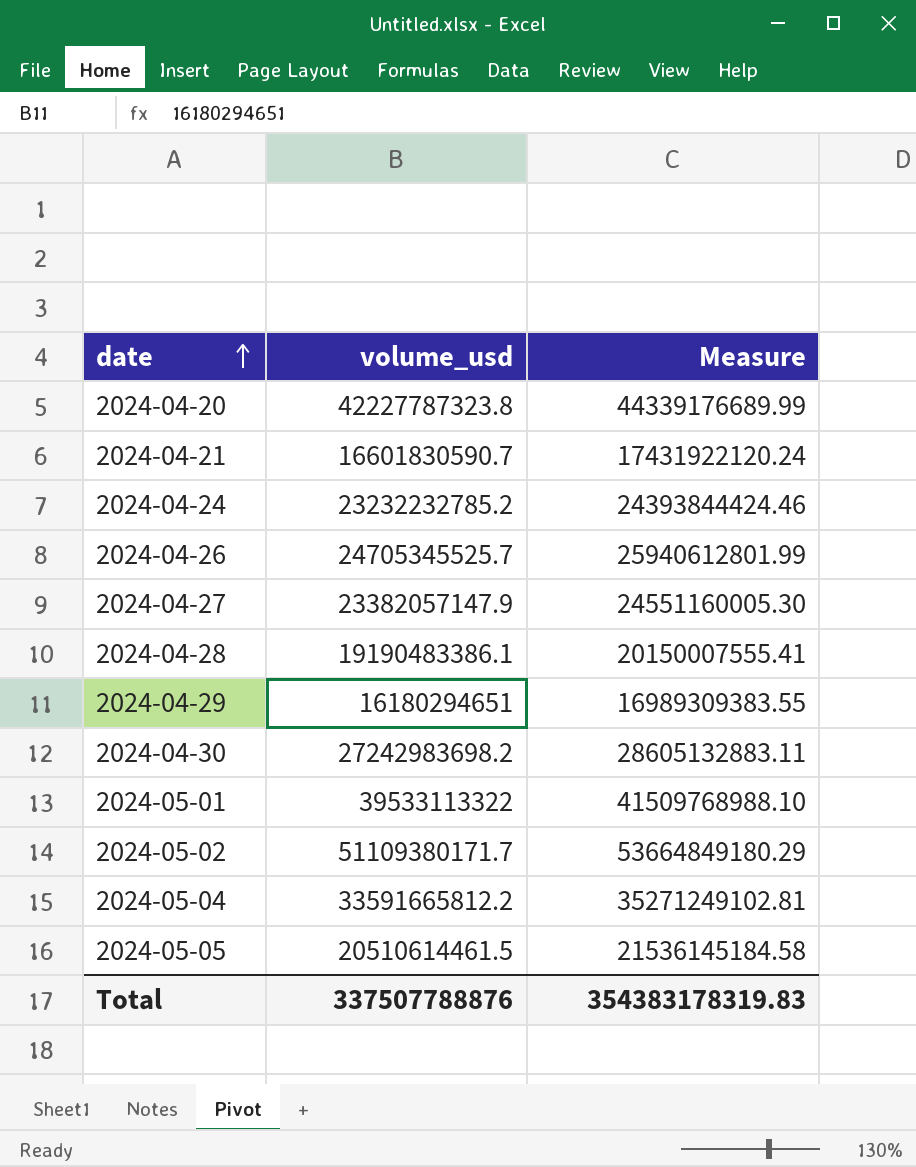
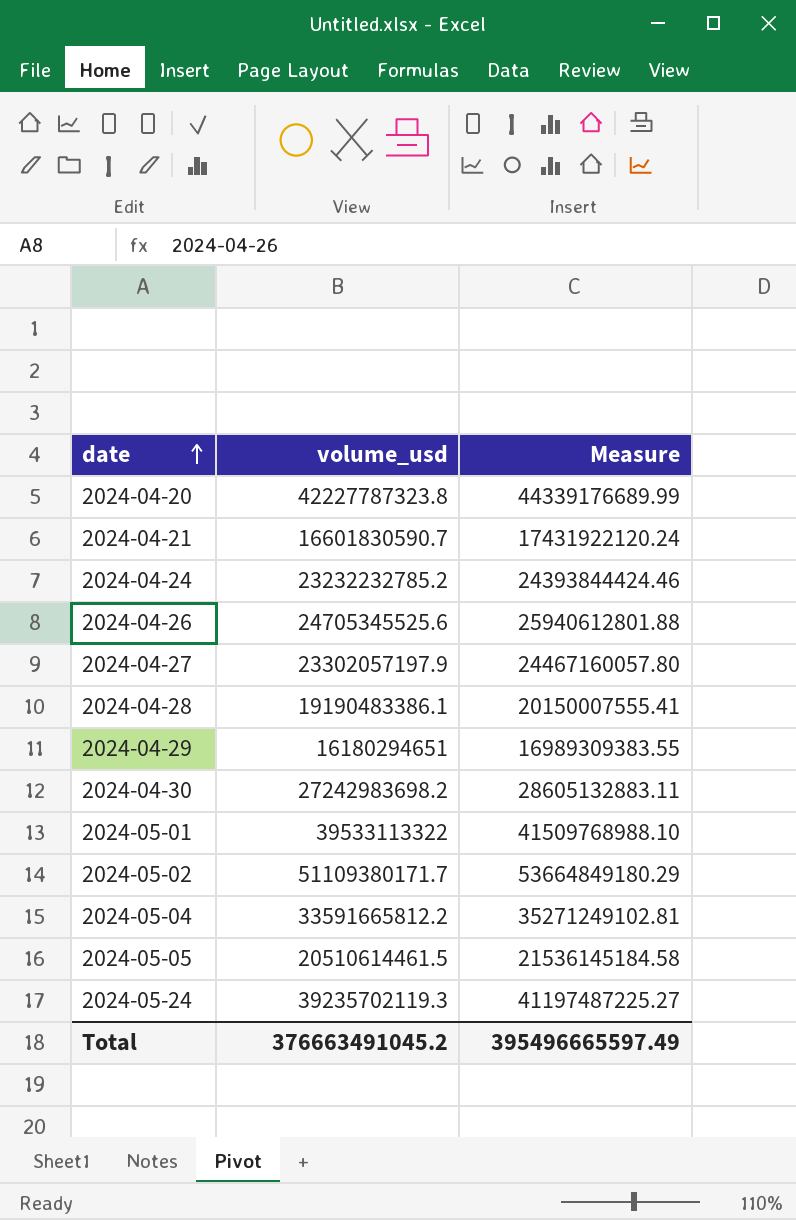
2024-04-26 | volume_usd: 24705345525.7 -> 24705345525.6
2024-04-26 | Measure: 25940612801.99 -> 25940612801.88
2024-04-27 | volume_usd: 23382057147.9 -> 23302057197.9
2024-04-27 | Measure: 24551160005.30 -> 24467160057.80
row 2024-05-24: none -> 39235702119.3 | 41197487225.27
Total | volume_usd: 337507788876 -> 376663491045.2
Total | Measure: 354383178319.83 -> 395496665597.49

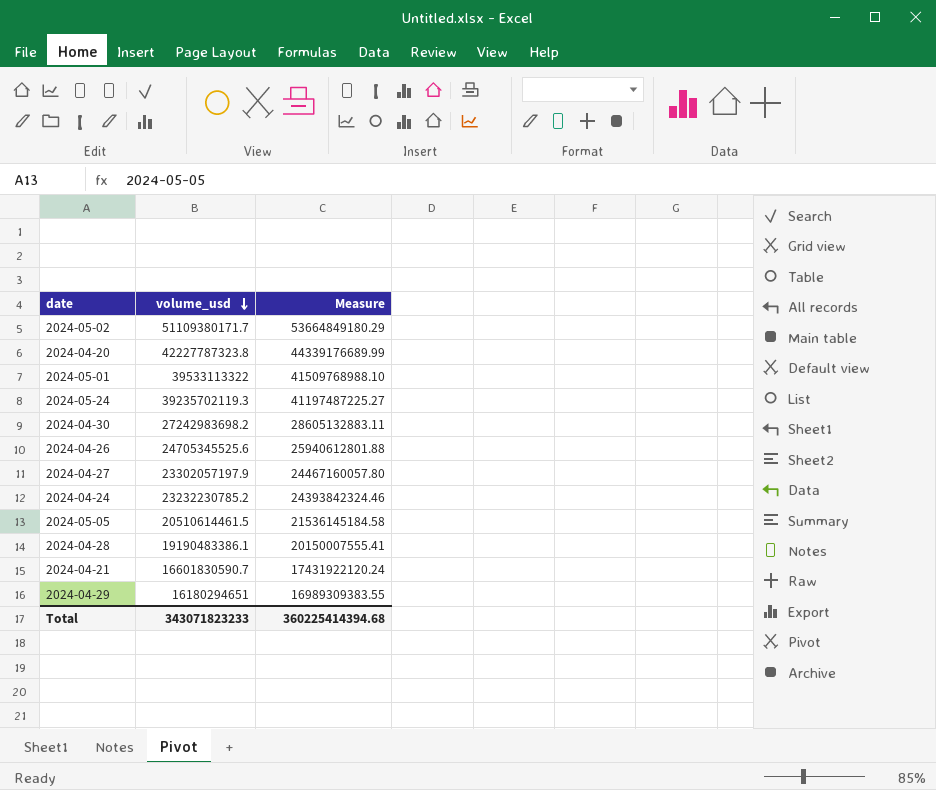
row order: date ascending -> volume_usd descending
row 2024-05-04: 33591665812.2 | 35271249102.81 -> none
2024-04-24 | volume_usd: 23232232785.2 -> 23232230785.2
2024-04-24 | Measure: 24393844424.46 -> 24393842324.46
Total | volume_usd: 376663491045.2 -> 343071823233
Total | Measure: 395496665597.49 -> 360225414394.68

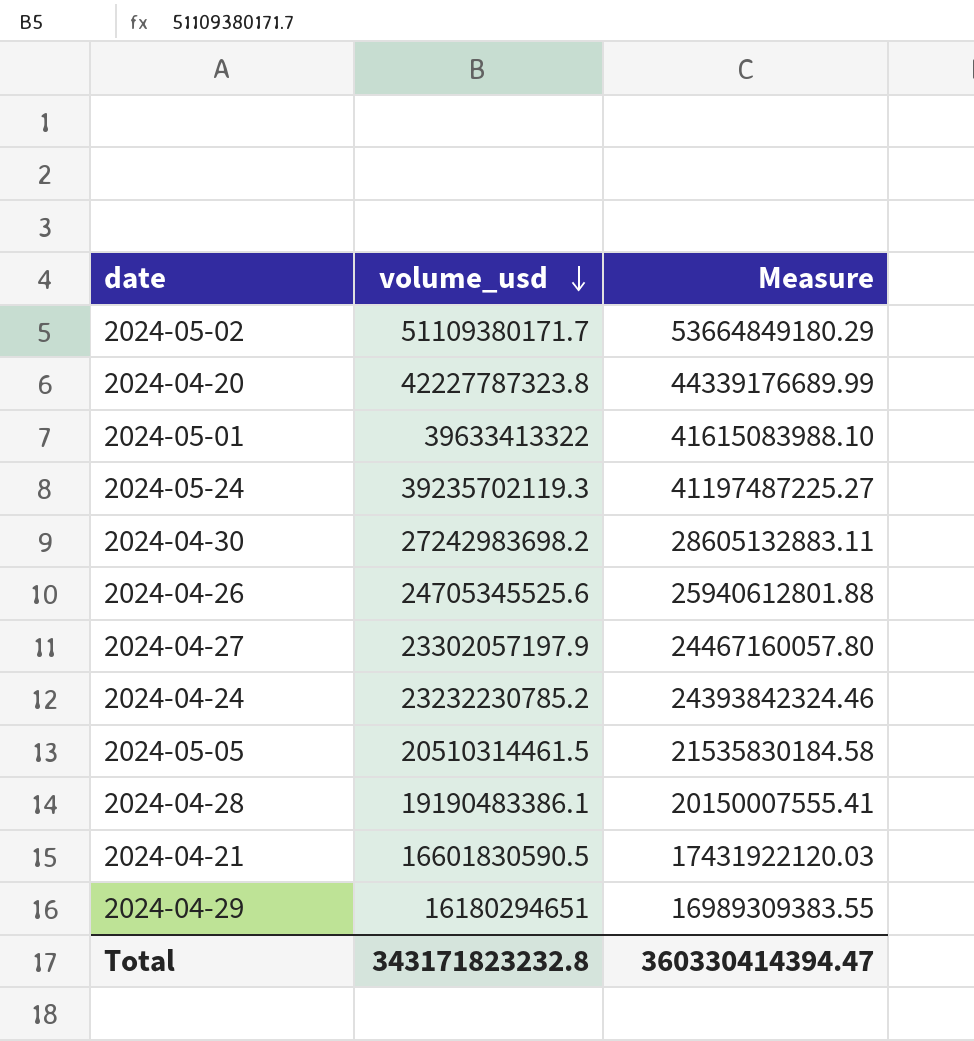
2024-05-01 | volume_usd: 39533113322 -> 39633413322
2024-05-01 | Measure: 41509768988.10 -> 41615083988.10
2024-05-05 | volume_usd: 20510614461.5 -> 20510314461.5
2024-05-05 | Measure: 21536145184.58 -> 21535830184.58
2024-04-21 | volume_usd: 16601830590.7 -> 16601830590.5
2024-04-21 | Measure: 17431922120.24 -> 17431922120.03
Total | volume_usd: 343071823233 -> 343171823232.8
Total | Measure: 360225414394.68 -> 360330414394.47

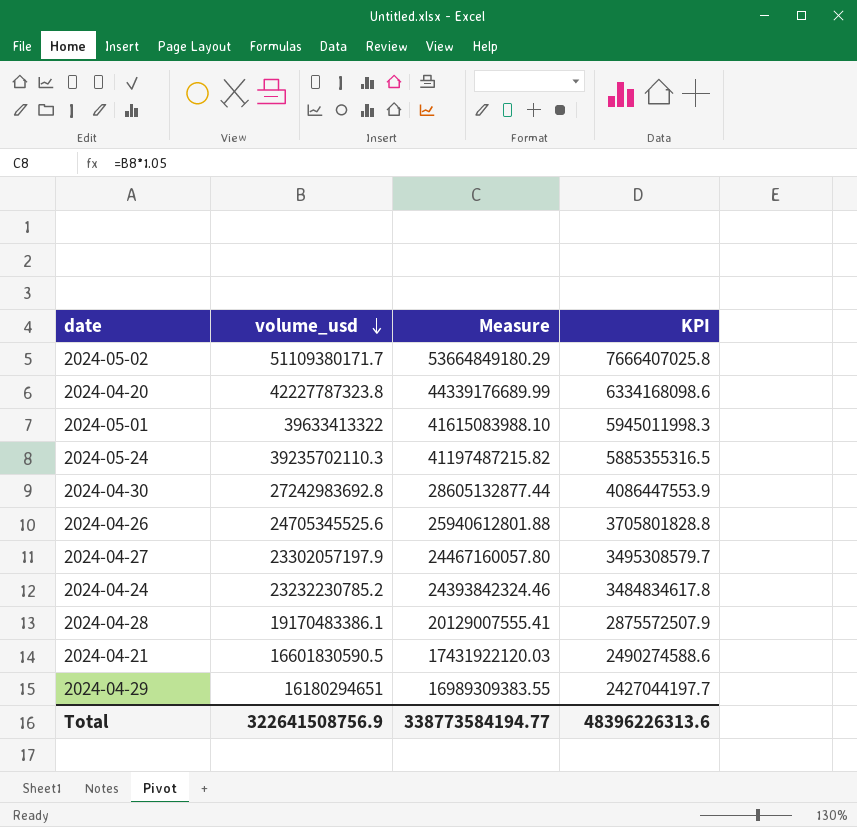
column KPI | formula: none -> [volume_usd] * 0.15
row 2024-05-05: 20510314461.5 | 21535830184.58 -> none
2024-05-24 | volume_usd: 39235702119.3 -> 39235702110.3
2024-05-24 | Measure: 41197487225.27 -> 41197487215.82
2024-04-30 | volume_usd: 27242983698.2 -> 27242983692.8
2024-04-30 | Measure: 28605132883.11 -> 28605132877.44
2024-04-28 | volume_usd: 19190483386.1 -> 19170483386.1
2024-04-28 | Measure: 20150007555.41 -> 20129007555.41
Total | volume_usd: 343171823232.8 -> 322641508756.9
Total | Measure: 360330414394.47 -> 338773584194.77

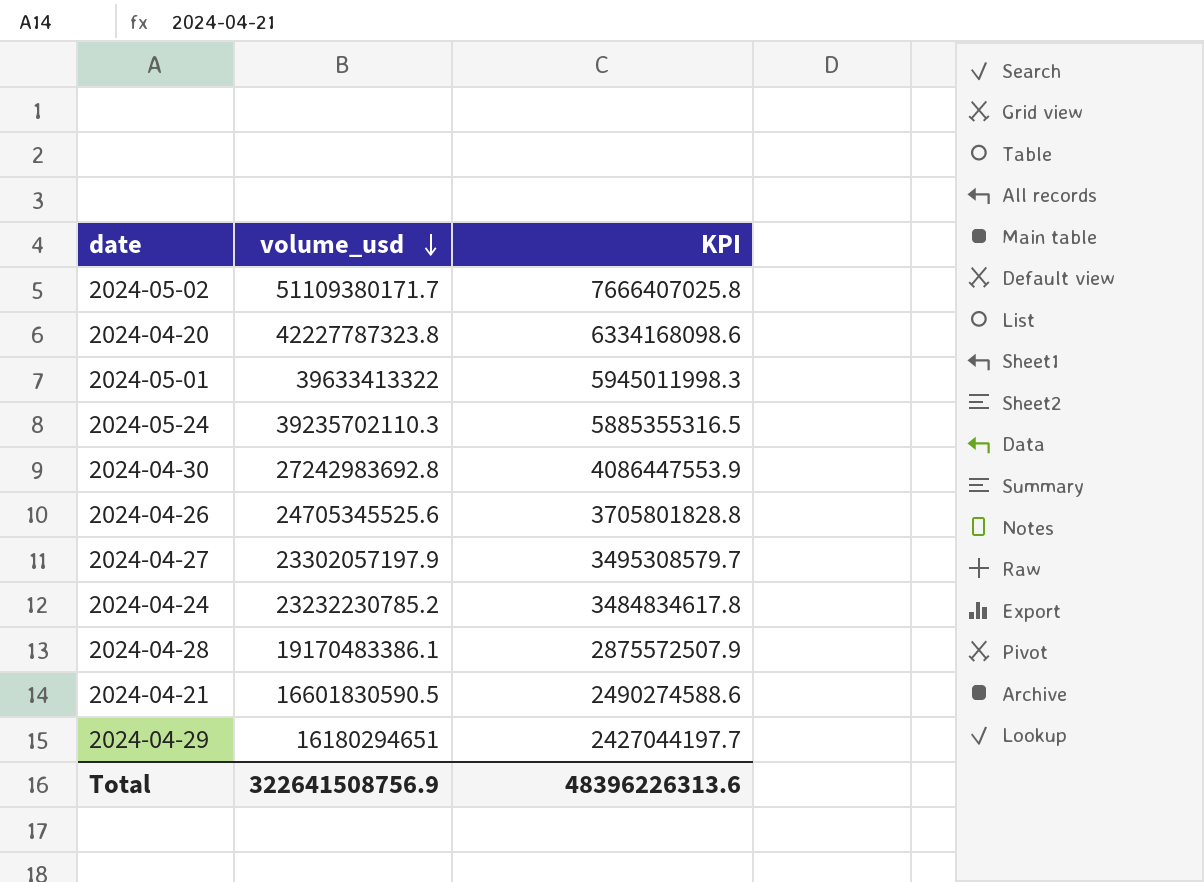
column Measure | formula: [volume_usd] * 1.05 -> none

